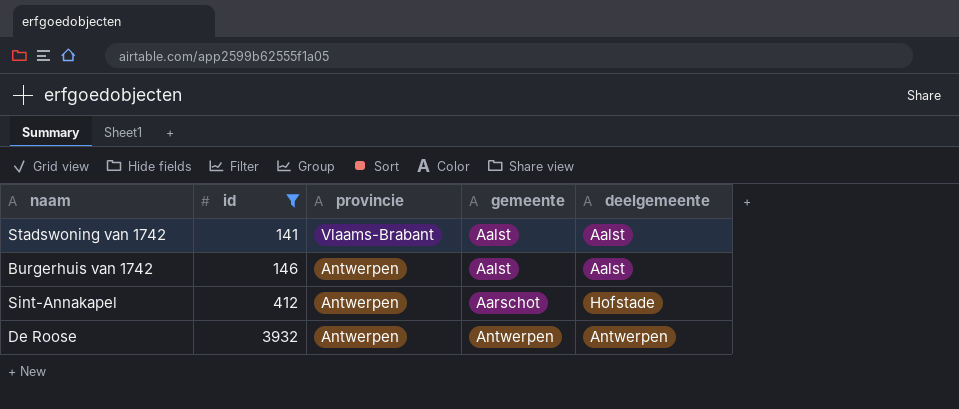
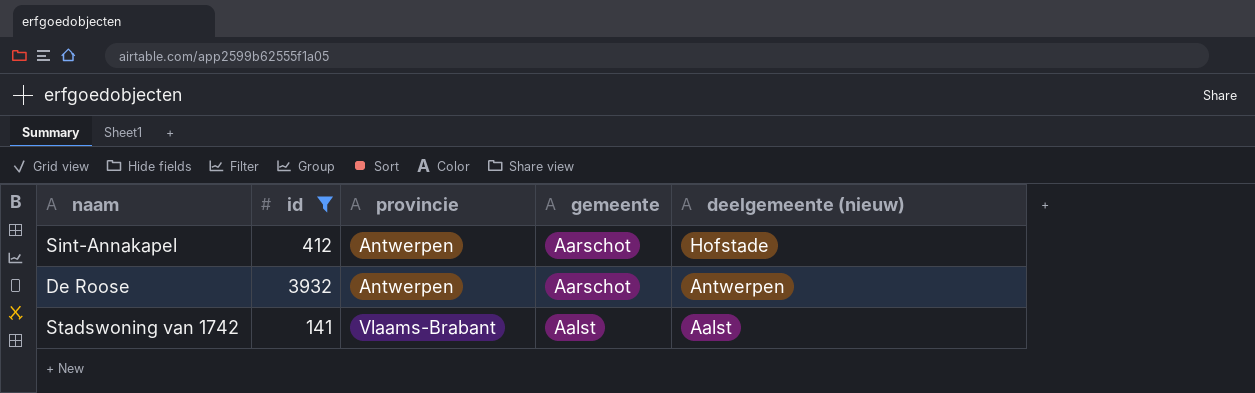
row order: id ascending -> provincie ascending
column name: deelgemeente -> deelgemeente (nieuw)
row Burgerhuis van 1742: 146 | Antwerpen | Aalst | Aalst -> none
De Roose | gemeente: Antwerpen -> Aarschot

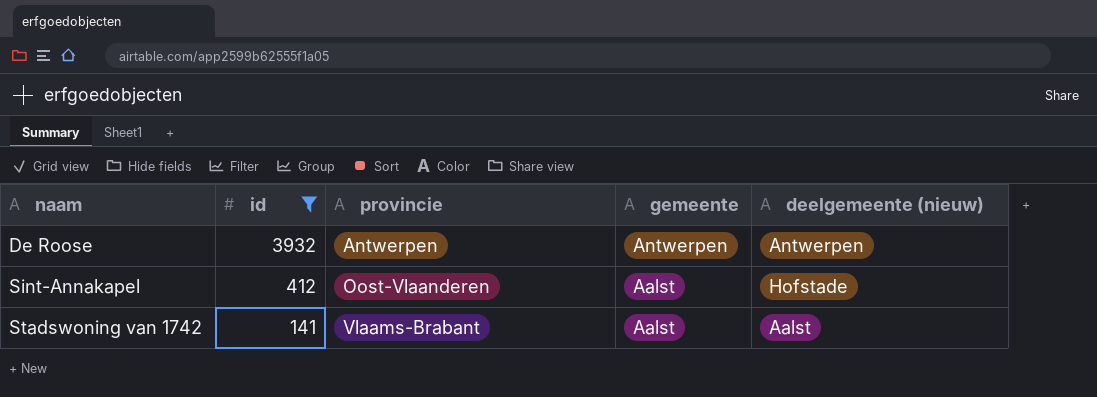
row order: provincie ascending -> naam ascending
De Roose | gemeente: Aarschot -> Antwerpen
Sint-Annakapel | provincie: Antwerpen -> Oost-Vlaanderen
Sint-Annakapel | gemeente: Aarschot -> Aalst

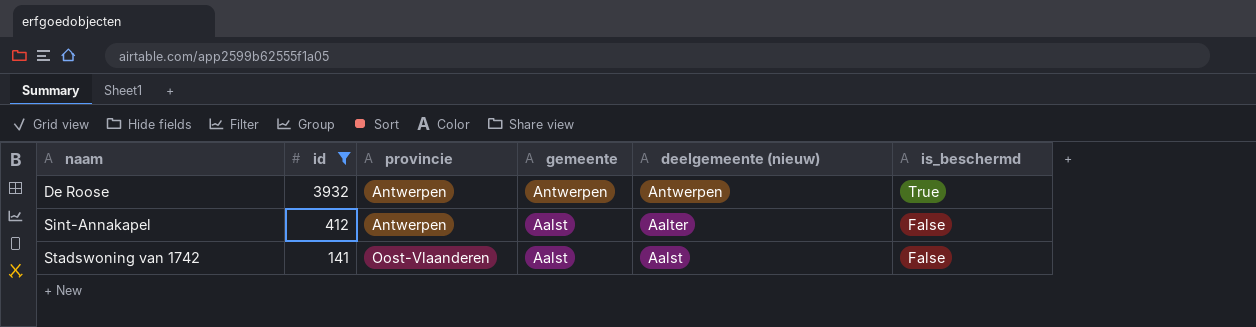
column is_beschermd | position: none -> 6
Sint-Annakapel | provincie: Oost-Vlaanderen -> Antwerpen
Sint-Annakapel | deelgemeente (nieuw): Hofstade -> Aalter
Stadswoning van 1742 | provincie: Vlaams-Brabant -> Oost-Vlaanderen

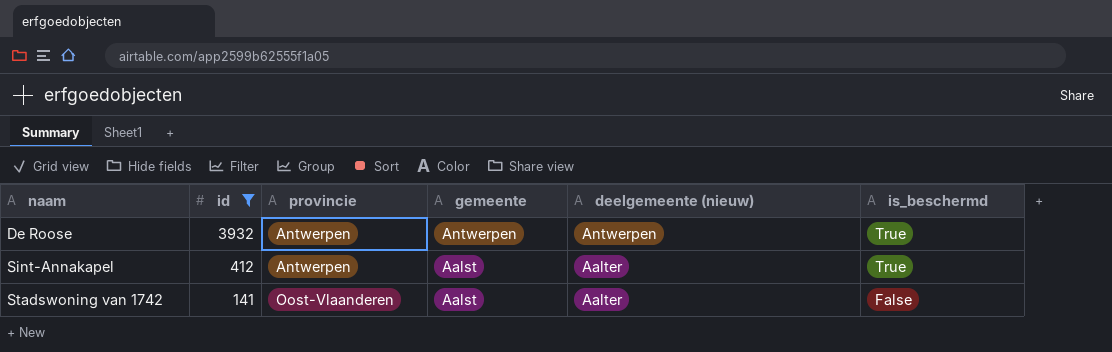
Sint-Annakapel | is_beschermd: False -> True
Stadswoning van 1742 | deelgemeente (nieuw): Aalst -> Aalter

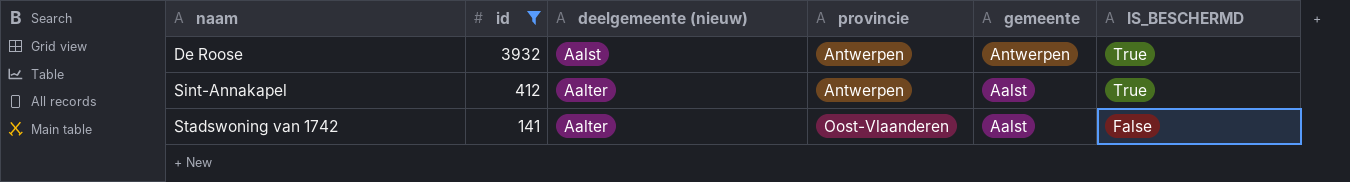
column deelgemeente (nieuw) | position: 5 -> 3
column name: is_beschermd -> IS_BESCHERMD
De Roose | deelgemeente (nieuw): Antwerpen -> Aalst

